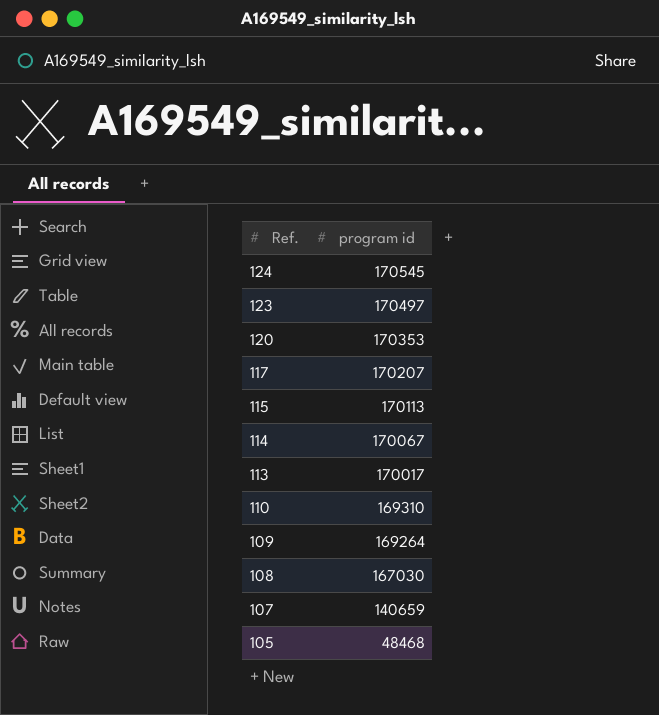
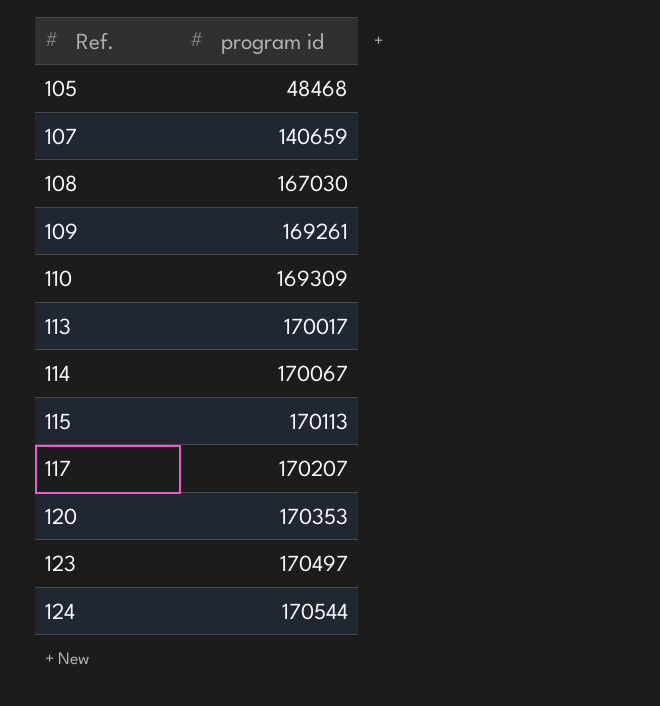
row order: Ref. descending -> Ref. ascending
109 | program id: 169264 -> 169261
110 | program id: 169310 -> 169309
124 | program id: 170545 -> 170544

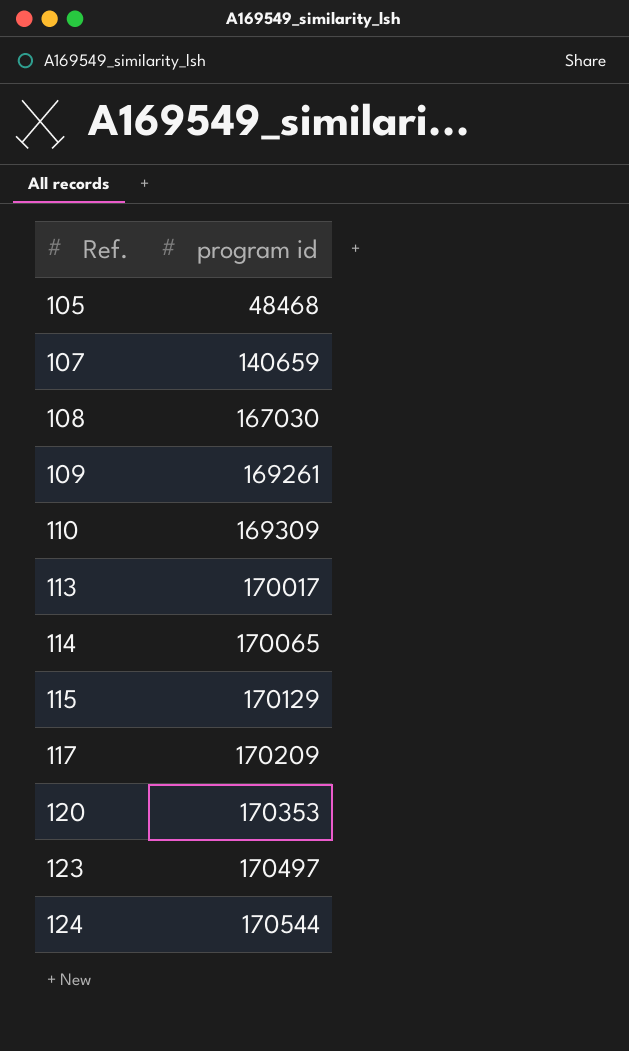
114 | program id: 170067 -> 170065
115 | program id: 170113 -> 170129
117 | program id: 170207 -> 170209

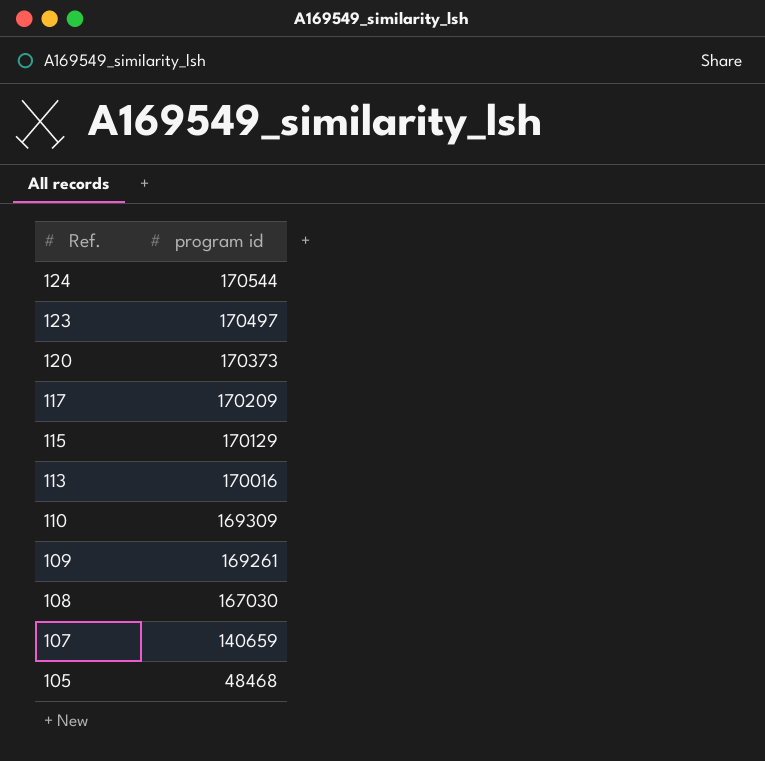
row order: Ref. ascending -> Ref. descending
row 114: 170065 -> none
120 | program id: 170353 -> 170373
113 | program id: 170017 -> 170016

